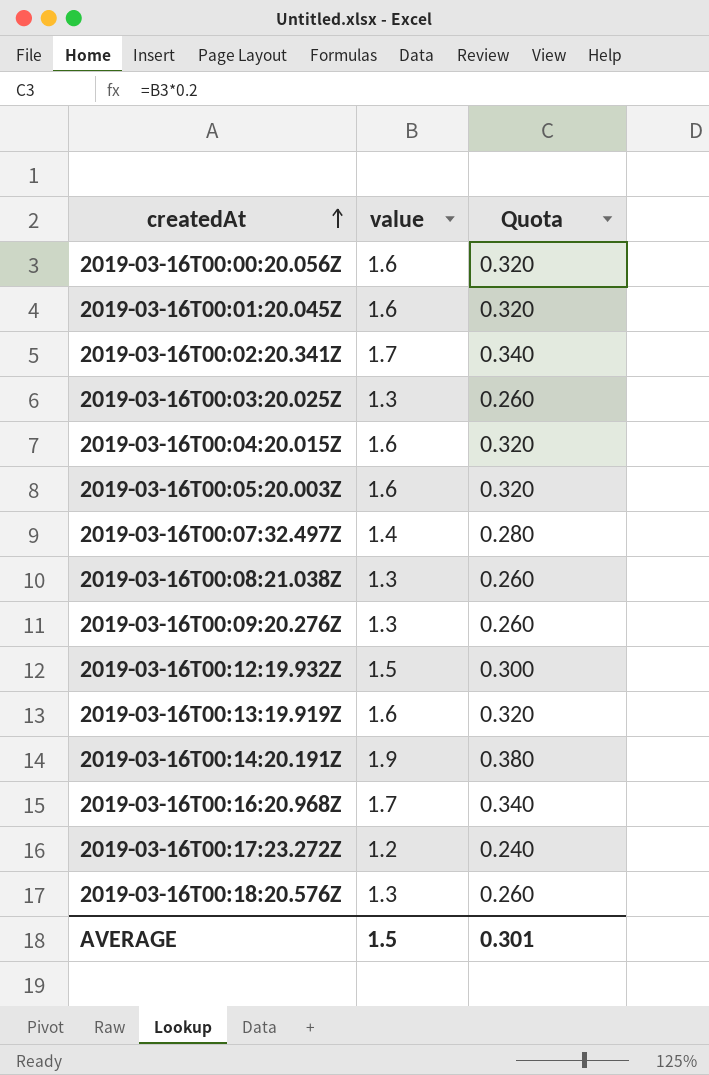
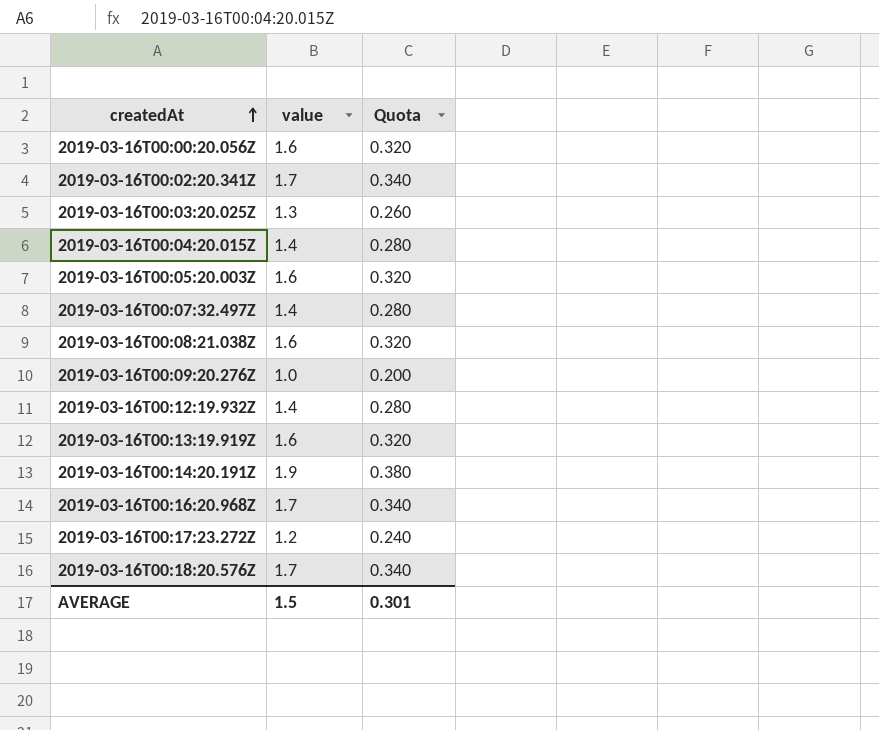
row 2019-03-16T00:01:20.045Z: 1.6 | 0.320 -> none
2019-03-16T00:04:20.015Z | value: 1.6 -> 1.4
2019-03-16T00:04:20.015Z | Quota: 0.320 -> 0.280
2019-03-16T00:08:21.038Z | value: 1.3 -> 1.6
2019-03-16T00:08:21.038Z | Quota: 0.260 -> 0.320
2019-03-16T00:09:20.276Z | value: 1.3 -> 1.0
2019-03-16T00:09:20.276Z | Quota: 0.260 -> 0.200
2019-03-16T00:12:19.932Z | value: 1.5 -> 1.4
2019-03-16T00:12:19.932Z | Quota: 0.300 -> 0.280
2019-03-16T00:18:20.576Z | value: 1.3 -> 1.7
2019-03-16T00:18:20.576Z | Quota: 0.260 -> 0.340

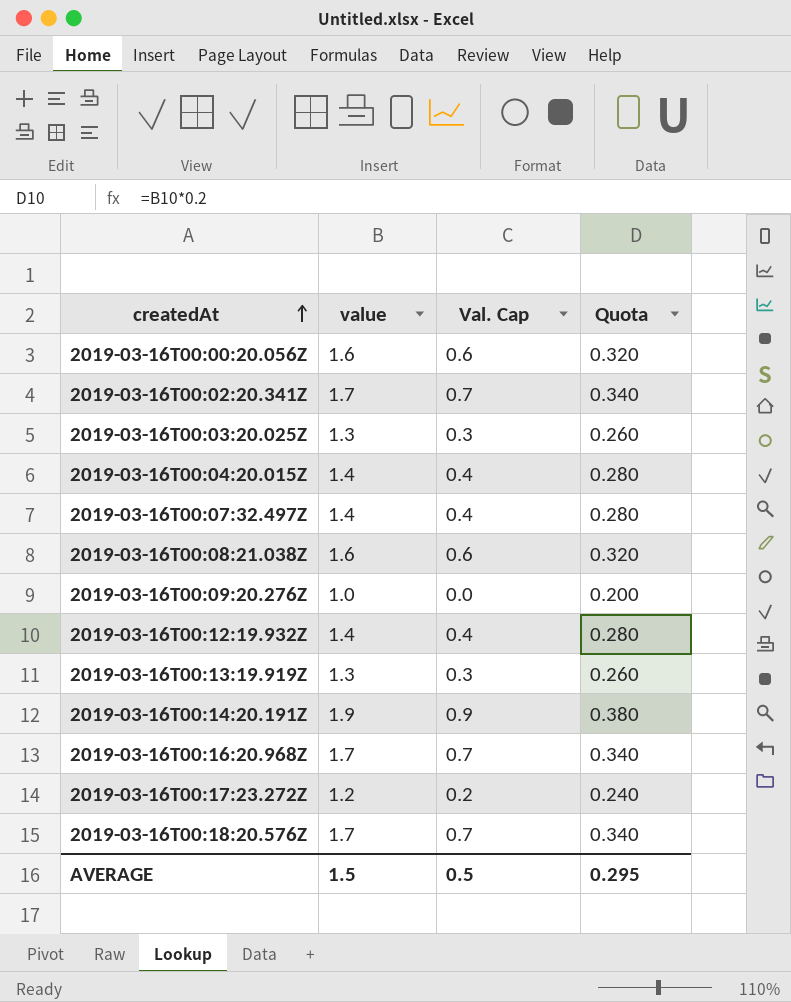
column Val. Cap | formula: none -> [value] - 1
row 2019-03-16T00:05:20.003Z: 1.6 | 0.320 -> none
2019-03-16T00:13:19.919Z | value: 1.6 -> 1.3
2019-03-16T00:13:19.919Z | Quota: 0.320 -> 0.260
AVERAGE | Quota: 0.301 -> 0.295

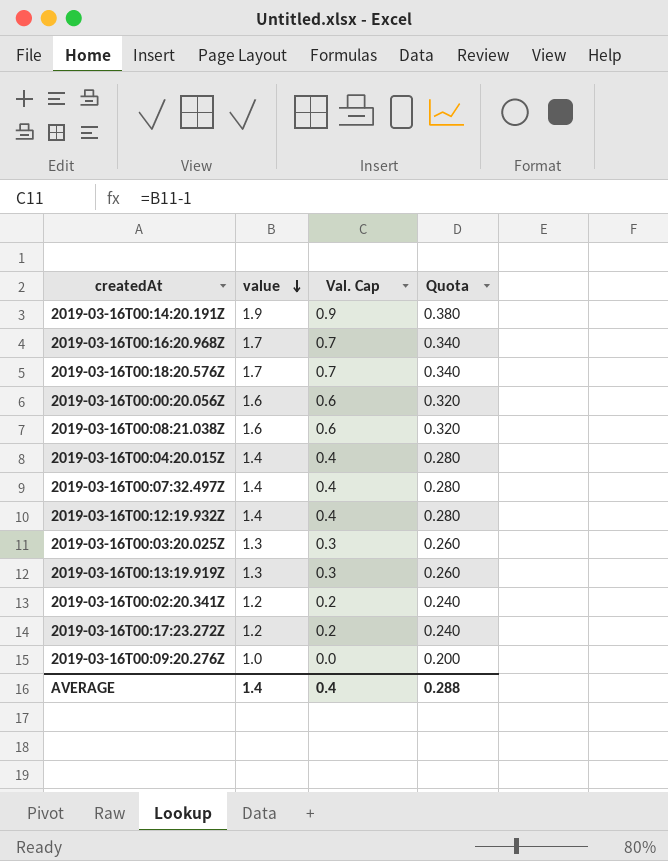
row order: createdAt ascending -> value descending
2019-03-16T00:02:20.341Z | value: 1.7 -> 1.2
2019-03-16T00:02:20.341Z | Val. Cap: 0.7 -> 0.2
2019-03-16T00:02:20.341Z | Quota: 0.340 -> 0.240
AVERAGE | value: 1.5 -> 1.4
AVERAGE | Val. Cap: 0.5 -> 0.4
AVERAGE | Quota: 0.295 -> 0.288

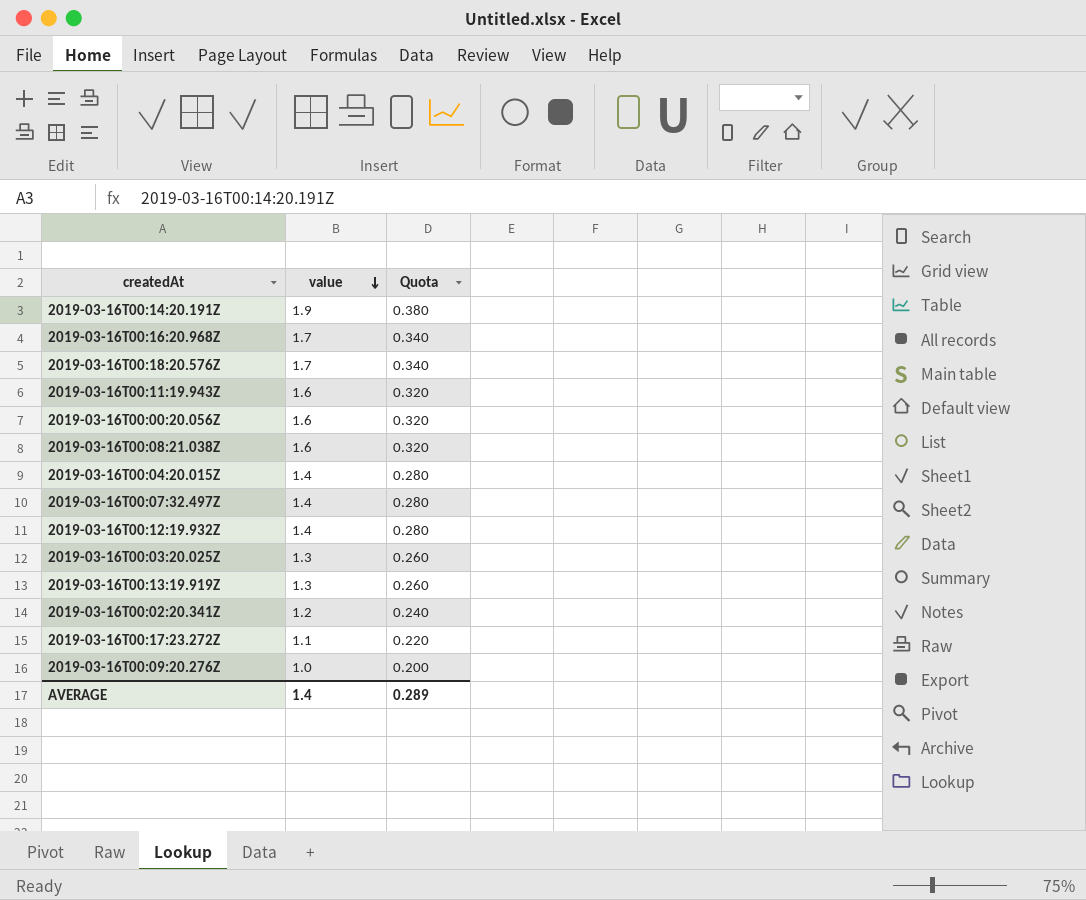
column Val. Cap | formula: [value] - 1 -> none
row 2019-03-16T00:11:19.943Z: none -> 1.6 | 0.320
2019-03-16T00:17:23.272Z | value: 1.2 -> 1.1
2019-03-16T00:17:23.272Z | Quota: 0.240 -> 0.220
AVERAGE | Quota: 0.288 -> 0.289

